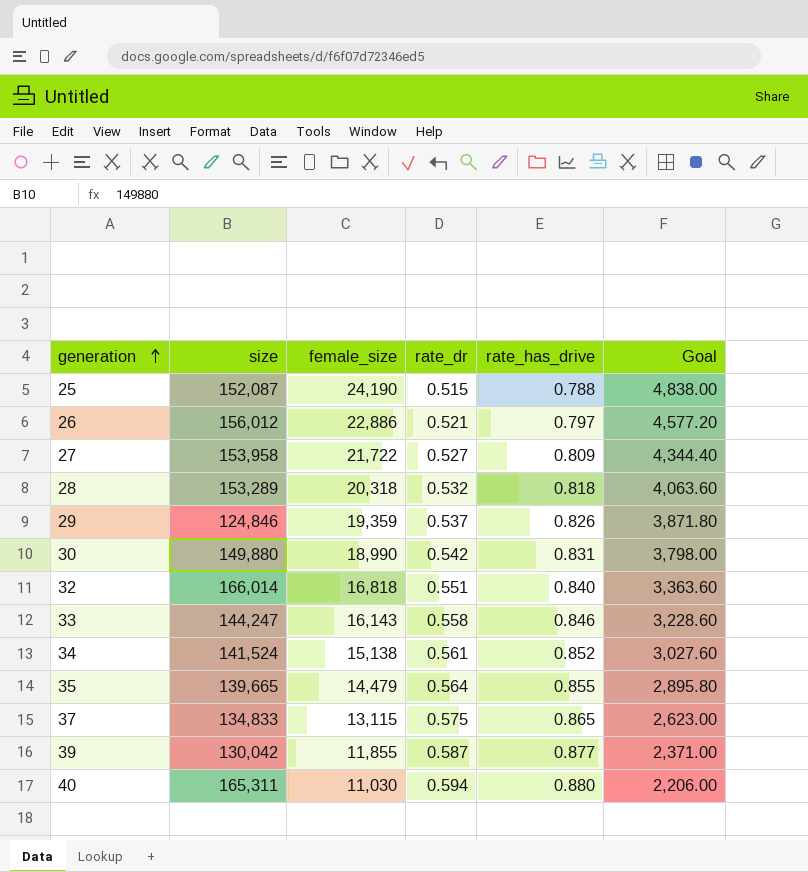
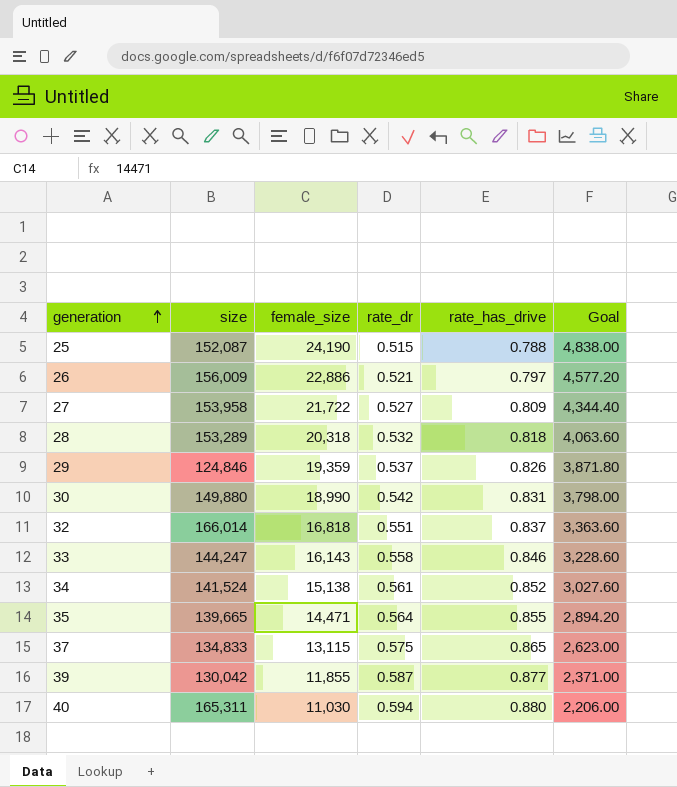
26 | size: 156,012 -> 156,009
32 | rate_has_drive: 0.840 -> 0.837
35 | female_size: 14,479 -> 14,471
35 | Goal: 2,895.80 -> 2,894.20

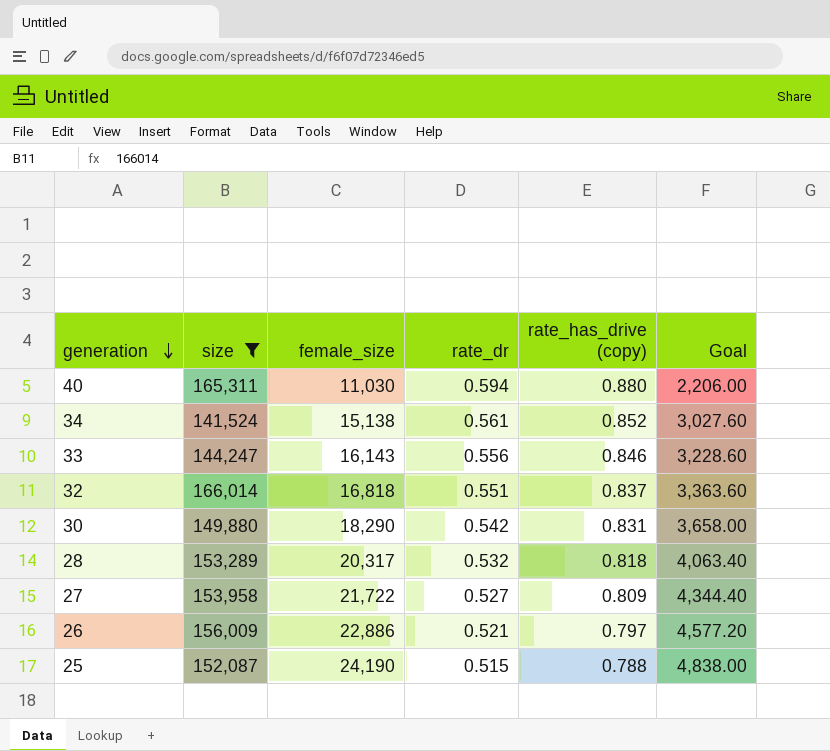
filter: none -> size >= 141,524
row order: generation ascending -> generation descending
column name: rate_has_drive -> rate_has_drive (copy)
33 | rate_dr: 0.558 -> 0.556
30 | female_size: 18,990 -> 18,290
30 | Goal: 3,798.00 -> 3,658.00
28 | female_size: 20,318 -> 20,317
28 | Goal: 4,063.60 -> 4,063.40

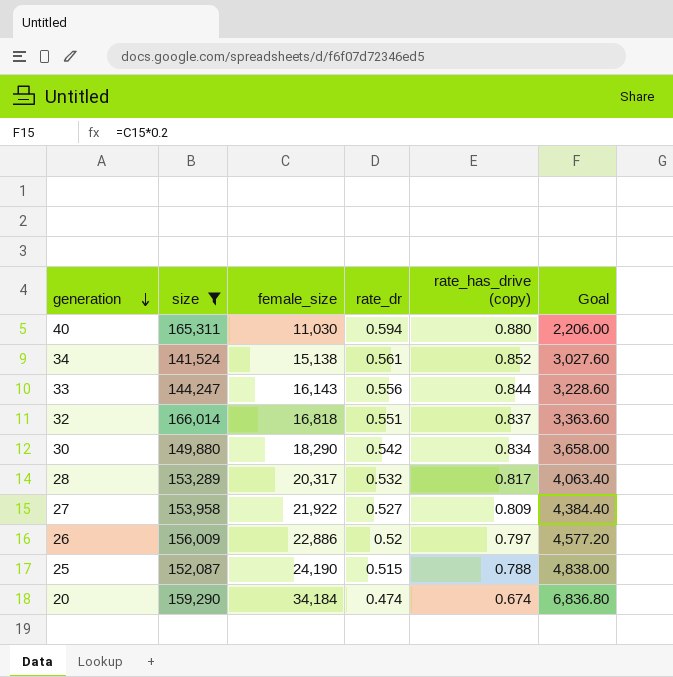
33 | rate_has_drive (copy): 0.846 -> 0.844
30 | rate_has_drive (copy): 0.831 -> 0.834
28 | rate_has_drive (copy): 0.818 -> 0.817
27 | female_size: 21,722 -> 21,922
27 | Goal: 4,344.40 -> 4,384.40
26 | rate_dr: 0.521 -> 0.52
row 20: none -> 159,290 | 34,184 | 0.474 | 0.674 | 6,836.80

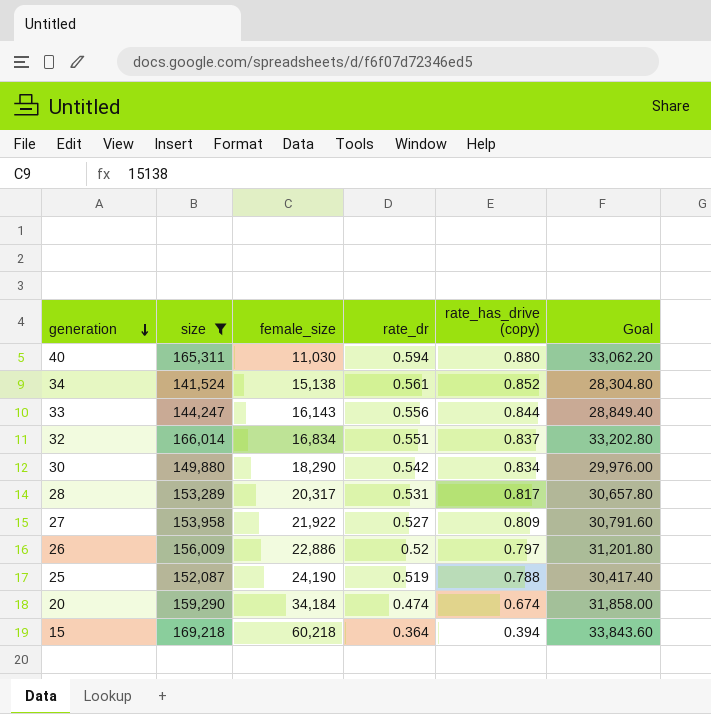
column Goal | formula: [female_size] * 0.2 -> [size] * 0.2
32 | female_size: 16,818 -> 16,834
28 | rate_dr: 0.532 -> 0.531
25 | rate_dr: 0.515 -> 0.519
row 15: none -> 169,218 | 60,218 | 0.364 | 0.394 | 33,843.60

